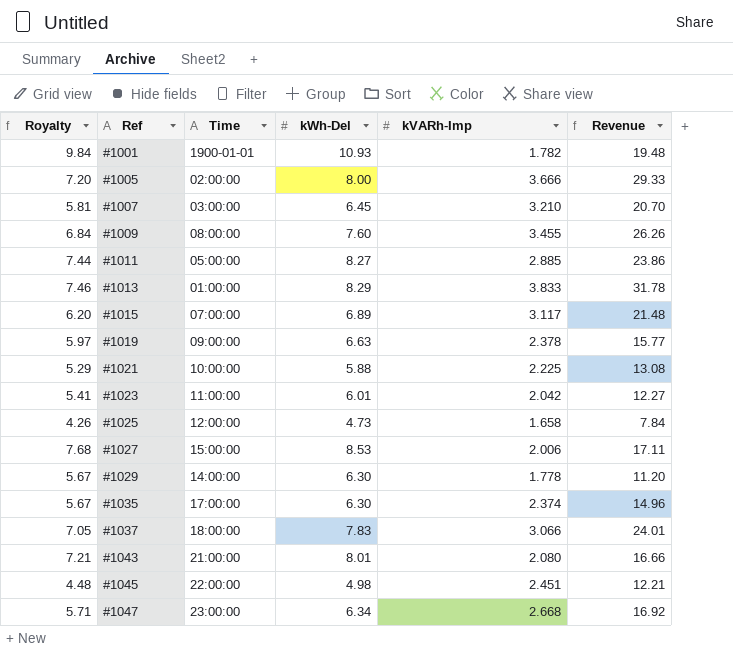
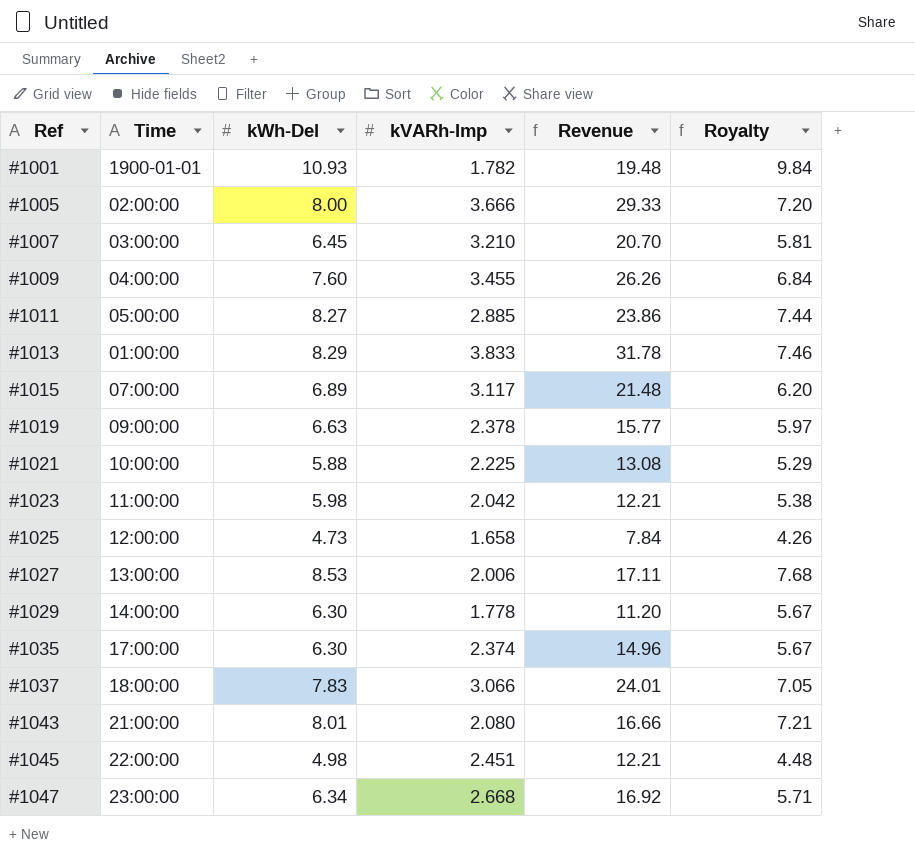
column Royalty | position: 1 -> 6
#1009 | Time: 08:00:00 -> 04:00:00
#1023 | kWh-Del: 6.01 -> 5.98
#1023 | Revenue: 12.27 -> 12.21
#1023 | Royalty: 5.41 -> 5.38
#1027 | Time: 15:00:00 -> 13:00:00

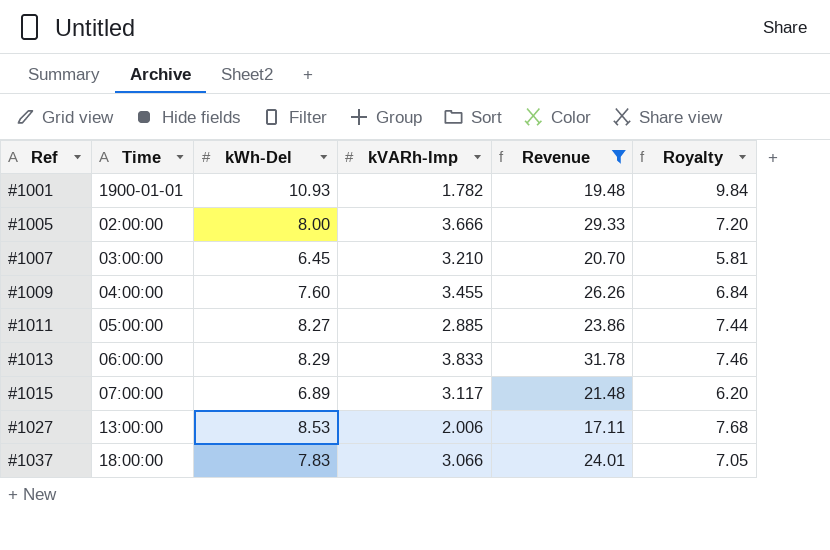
filter: none -> Revenue >= 17.11
#1013 | Time: 01:00:00 -> 06:00:00

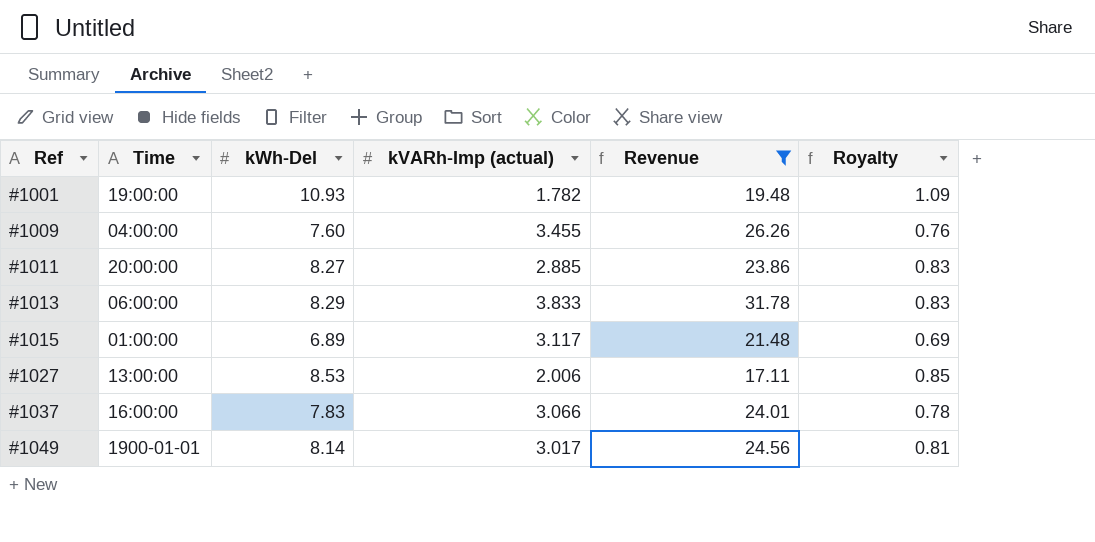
column name: kVARh-Imp -> kVARh-Imp (actual)
column Royalty | formula: [kWh-Del] * 0.9 -> [kWh-Del] * 0.1
row #1005: 02:00:00 | 8.00 | 3.666 | 29.33 | 7.20 -> none
row #1007: 03:00:00 | 6.45 | 3.210 | 20.70 | 5.81 -> none
#1001 | Time: 1900-01-01 -> 19:00:00
#1011 | Time: 05:00:00 -> 20:00:00
#1015 | Time: 07:00:00 -> 01:00:00
#1037 | Time: 18:00:00 -> 16:00:00
row #1049: none -> 1900-01-01 | 8.14 | 3.017 | 24.56 | 0.81

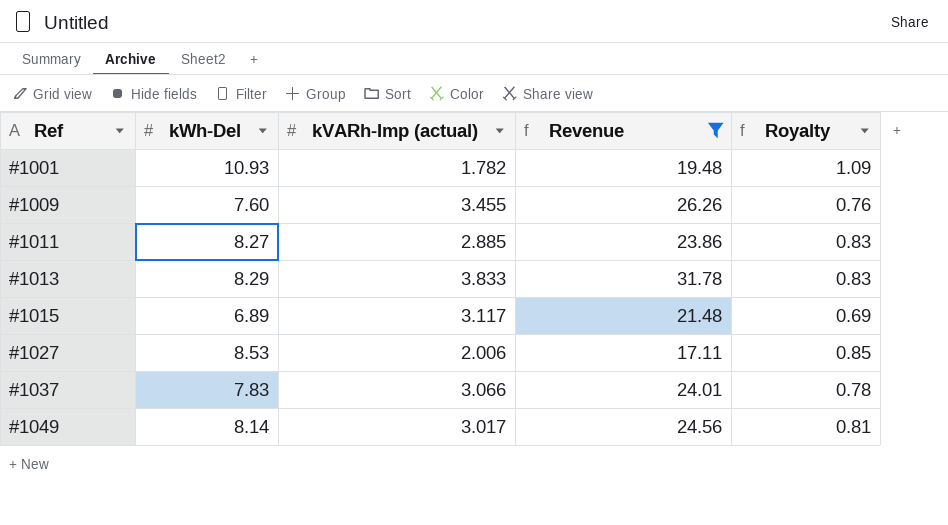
column Time | position: 2 -> none

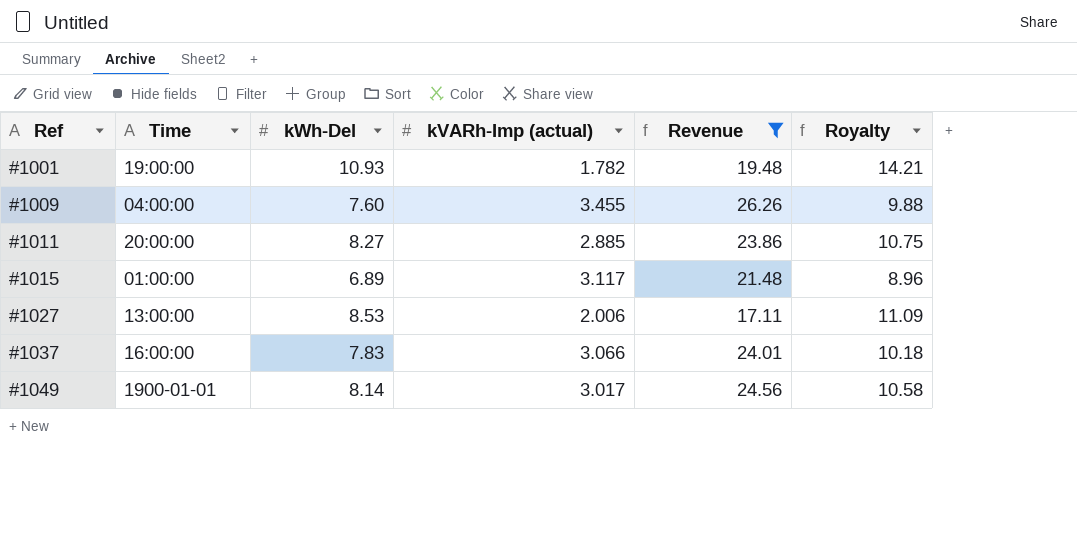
column Time | position: none -> 2
column Royalty | formula: [kWh-Del] * 0.1 -> [kWh-Del] * 1.3
row #1013: 8.29 | 3.833 | 31.78 | 0.83 -> none

